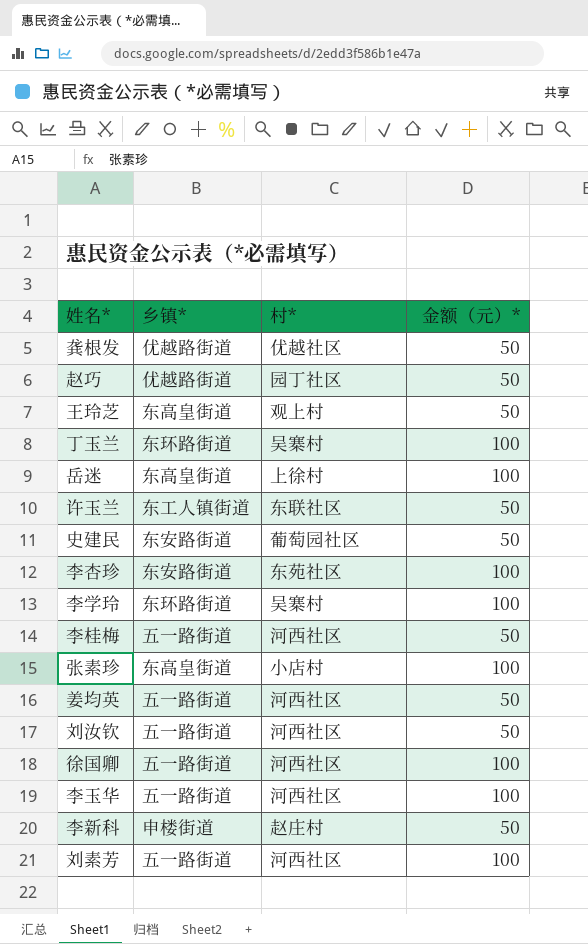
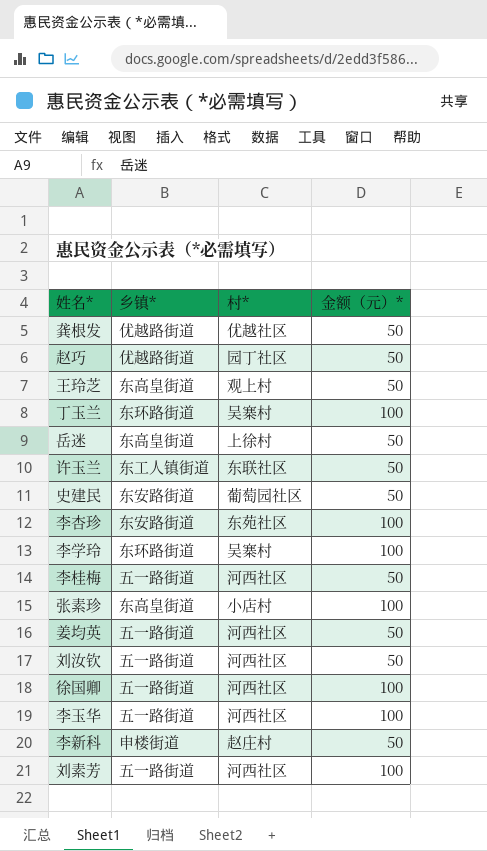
岳迷 | 金额（元）*: 100 -> 50

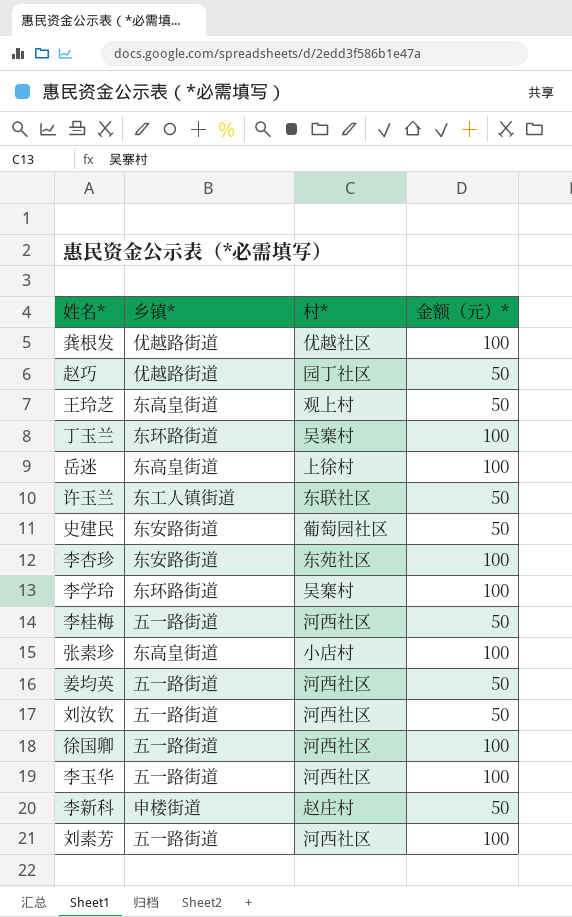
龚根发 | 金额（元）*: 50 -> 100
岳迷 | 金额（元）*: 50 -> 100

